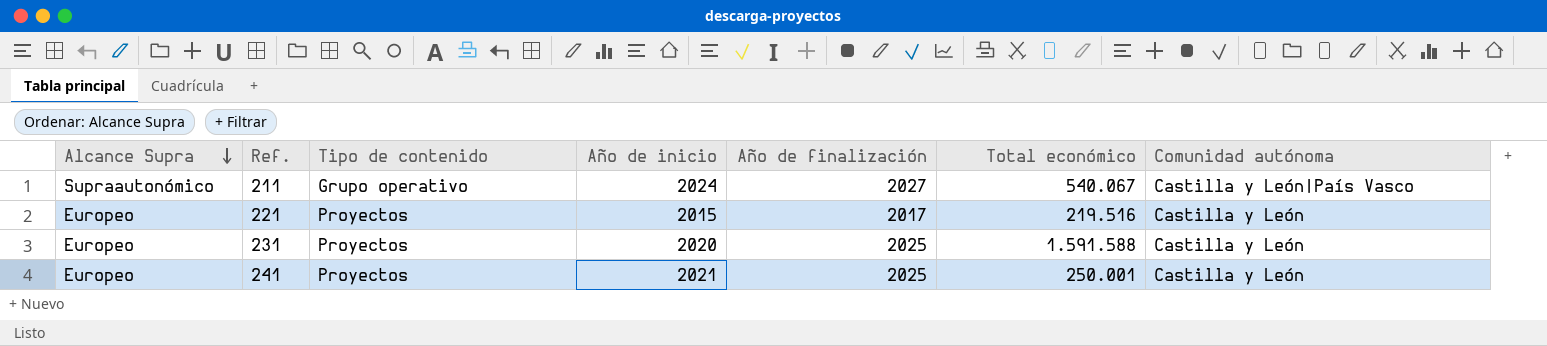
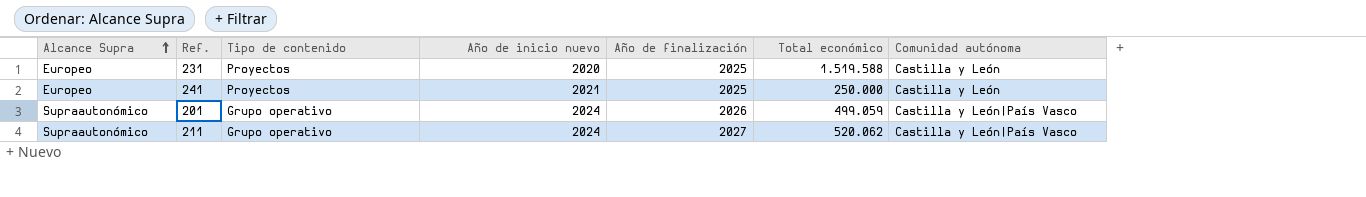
row order: Alcance Supra descending -> Alcance Supra ascending
column name: Año de inicio -> Año de inicio nuevo
row 221: Europeo | Proyectos | 2015 | 2017 | 219.516 | Castilla y León -> none
231 | Total económico: 1.591.588 -> 1.519.588
241 | Total económico: 250.001 -> 250.000
row 201: none -> Supraautonómico | Grupo operativo | 2024 | 2026 | 499.059 | Castilla y León|País Vasco
211 | Total económico: 540.067 -> 520.062

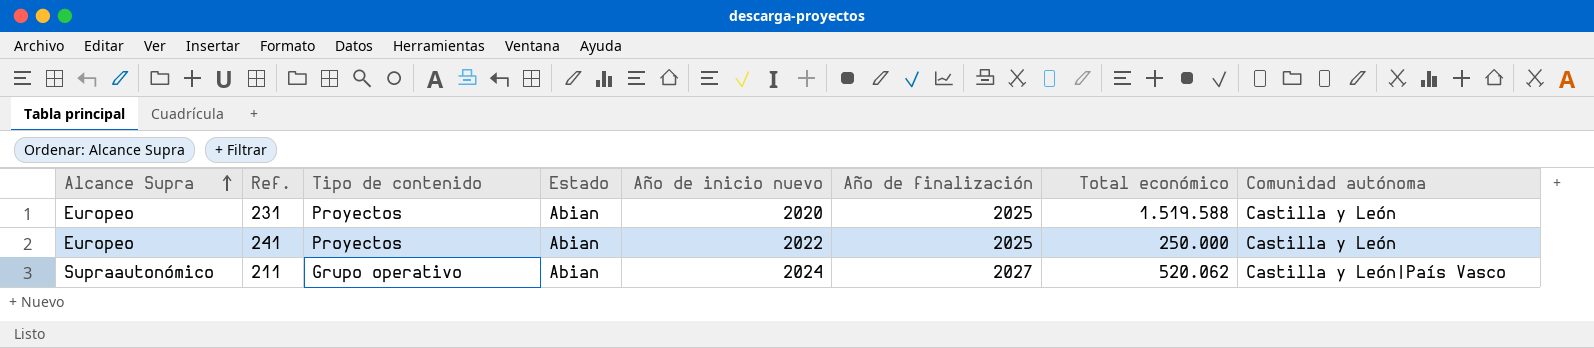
column Estado | position: none -> 4
row 201: Supraautonómico | Grupo operativo | 2024 | 2026 | 499.059 | Castilla y León|País Vasco -> none
241 | Año de inicio nuevo: 2021 -> 2022

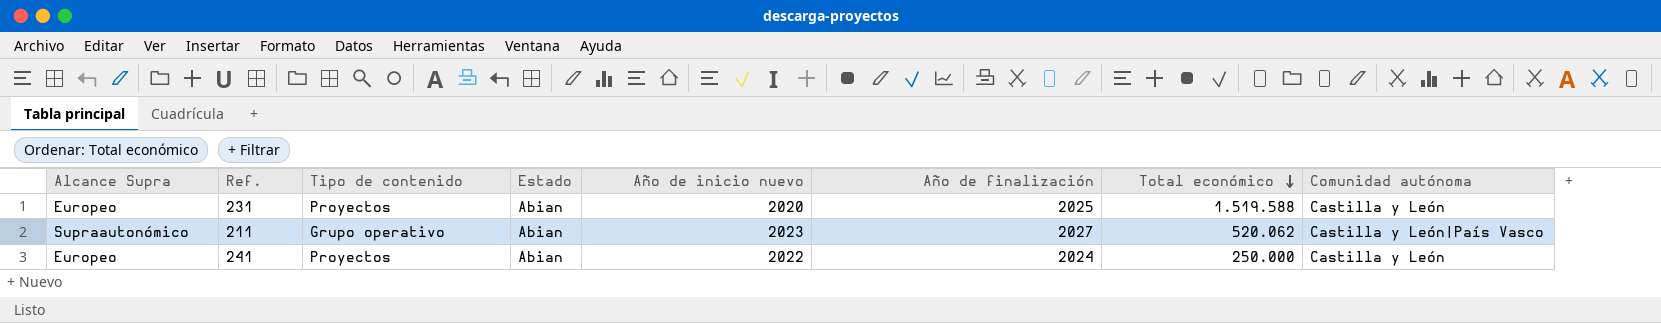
row order: Alcance Supra ascending -> Total económico descending
211 | Año de inicio nuevo: 2024 -> 2023
241 | Año de finalización: 2025 -> 2024

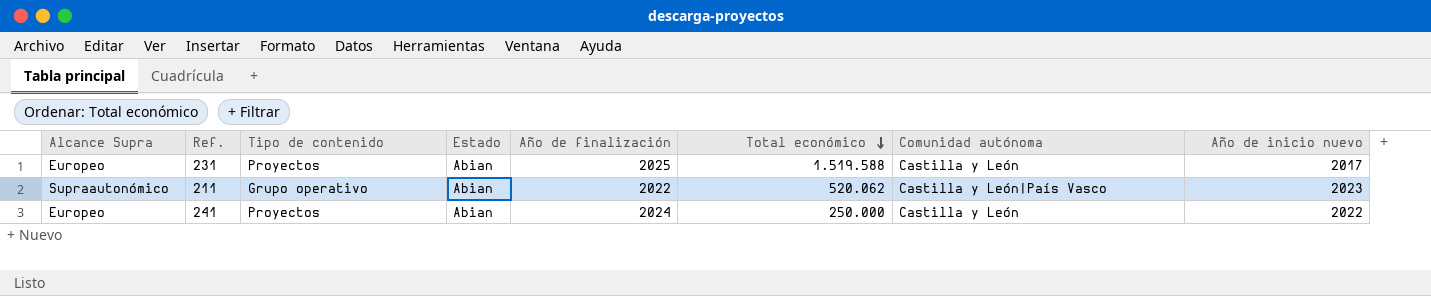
column Año de inicio nuevo | position: 5 -> 8
231 | Año de inicio nuevo: 2020 -> 2017
211 | Año de finalización: 2027 -> 2022

